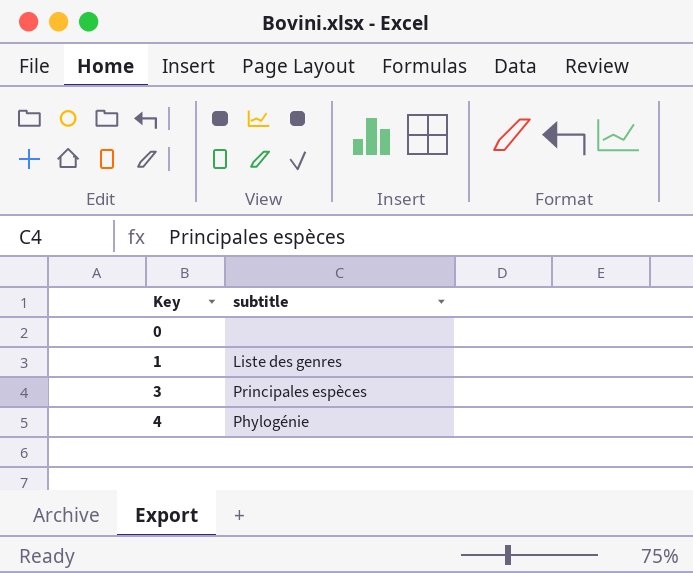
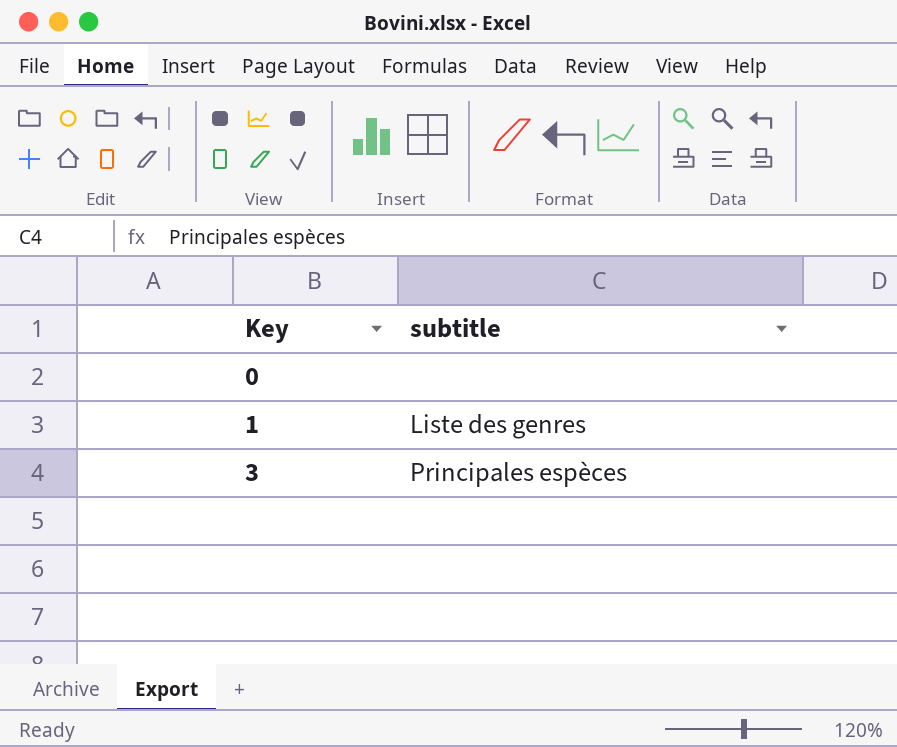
row 4: Phylogénie -> none

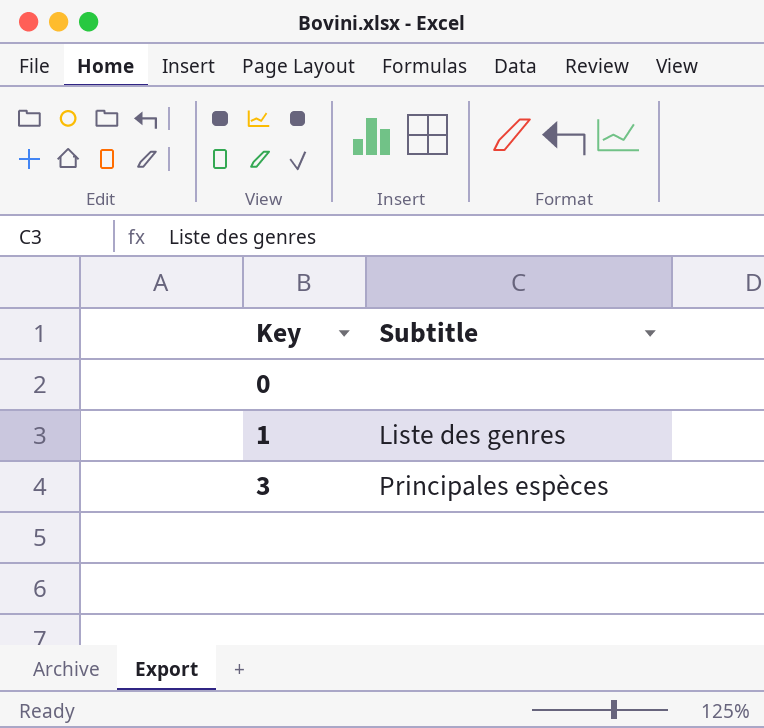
column name: subtitle -> Subtitle

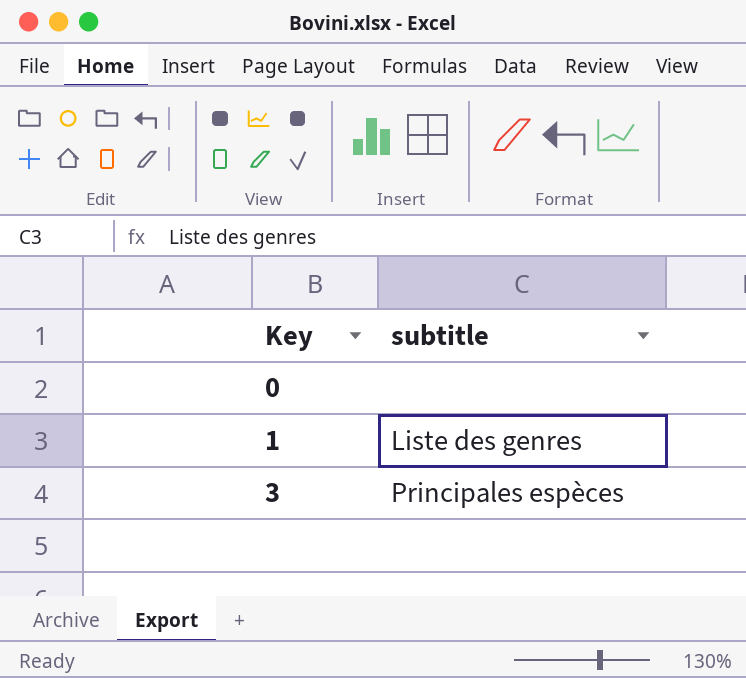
column name: Subtitle -> subtitle

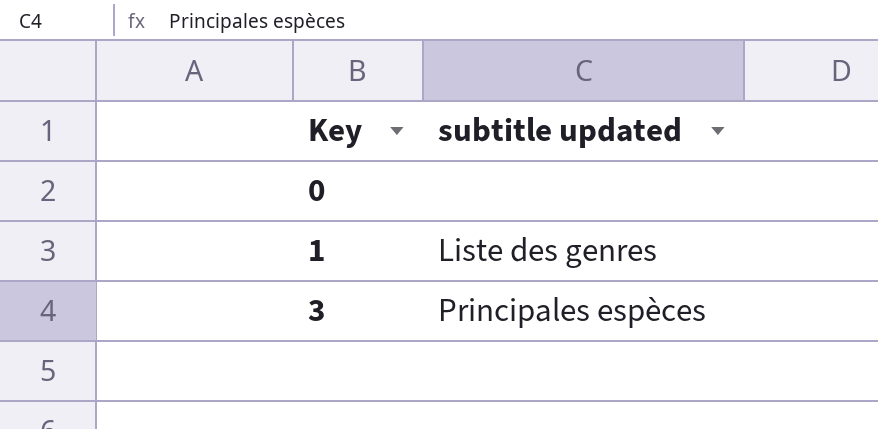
column name: subtitle -> subtitle updated

